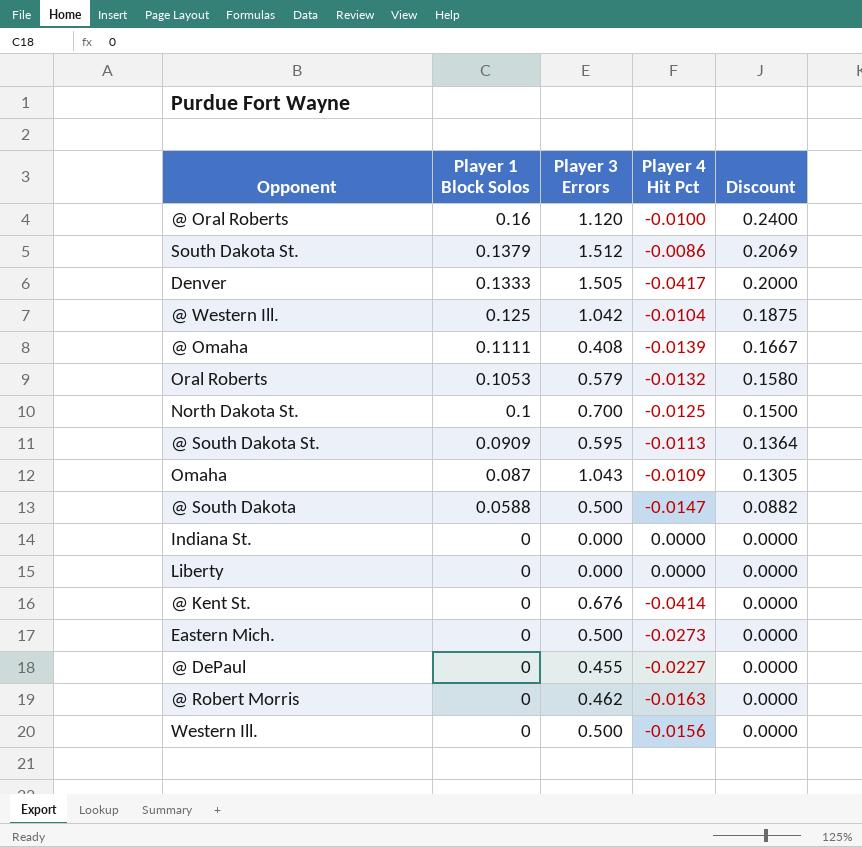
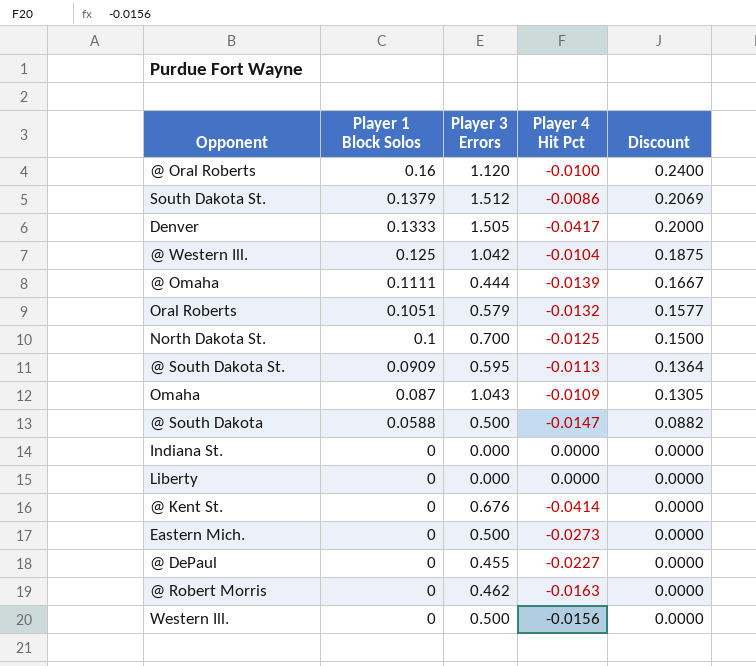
@ Omaha | Player 3 Errors: 0.408 -> 0.444
Oral Roberts | Player 1 Block Solos: 0.1053 -> 0.1051
Oral Roberts | Discount: 0.1580 -> 0.1577

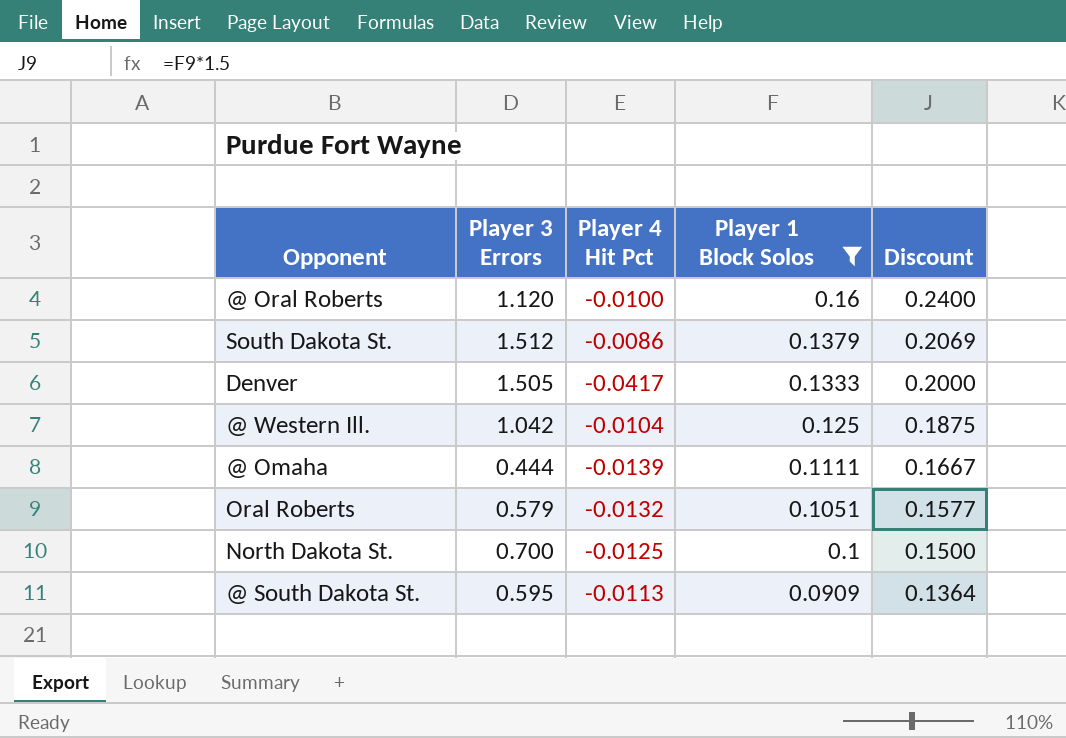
filter: none -> Player 1 Block Solos >= 0.0909
column Player 1 Block Solos | position: 2 -> 4

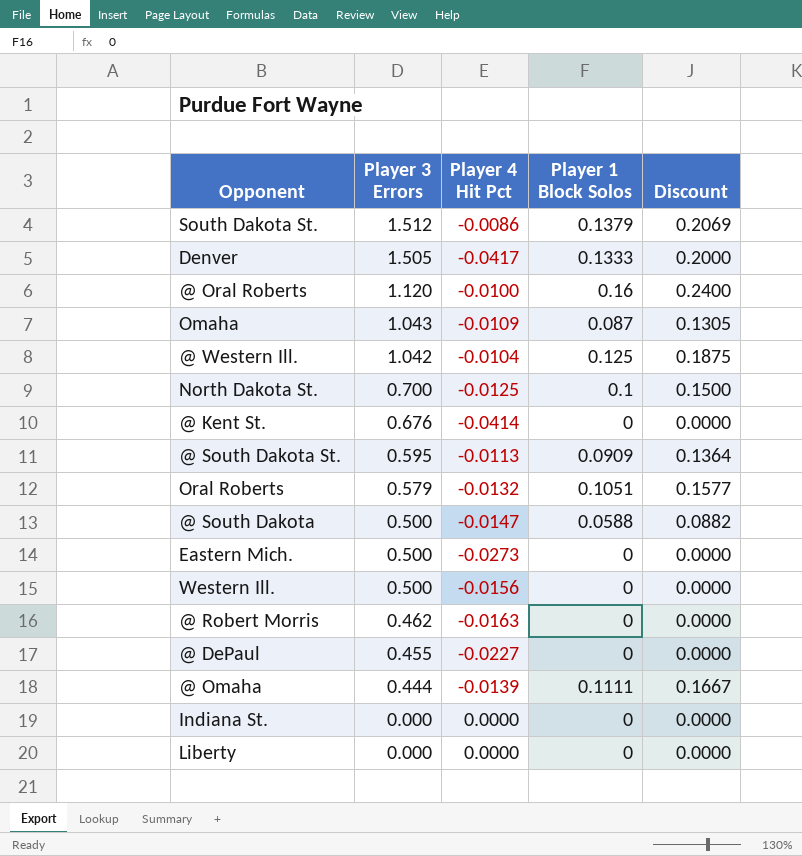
filter: Player 1 Block Solos >= 0.0909 -> none
row order: Player 1 Block Solos descending -> Player 3 Errors descending

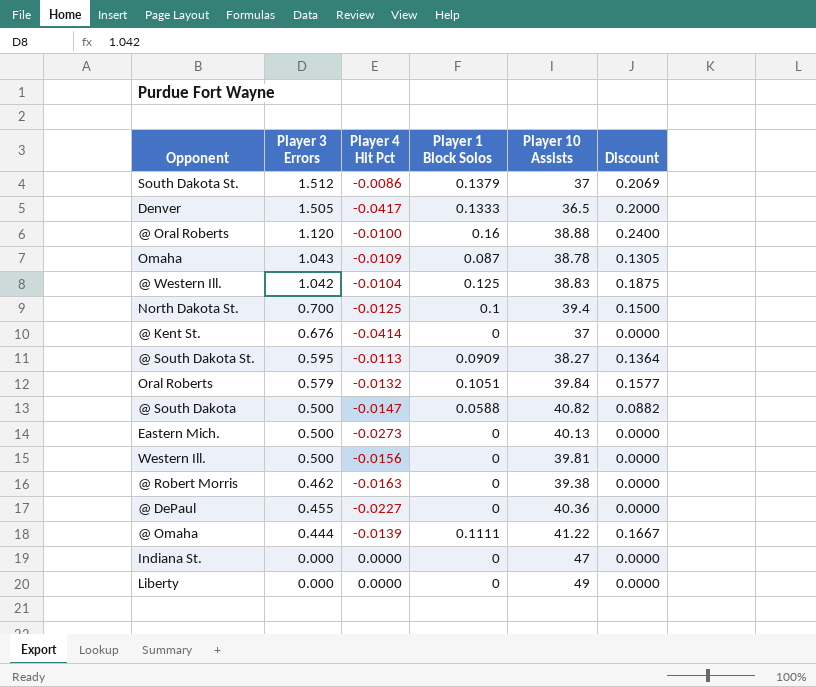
column Player 10 Assists | position: none -> 5

